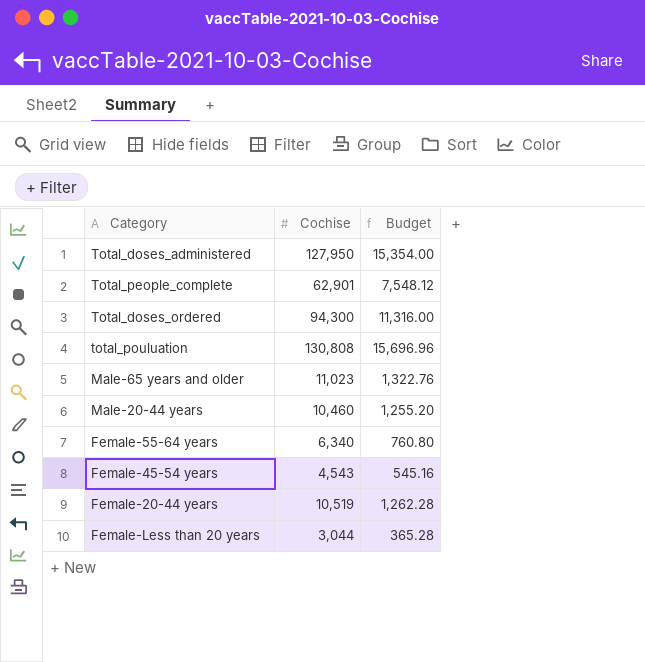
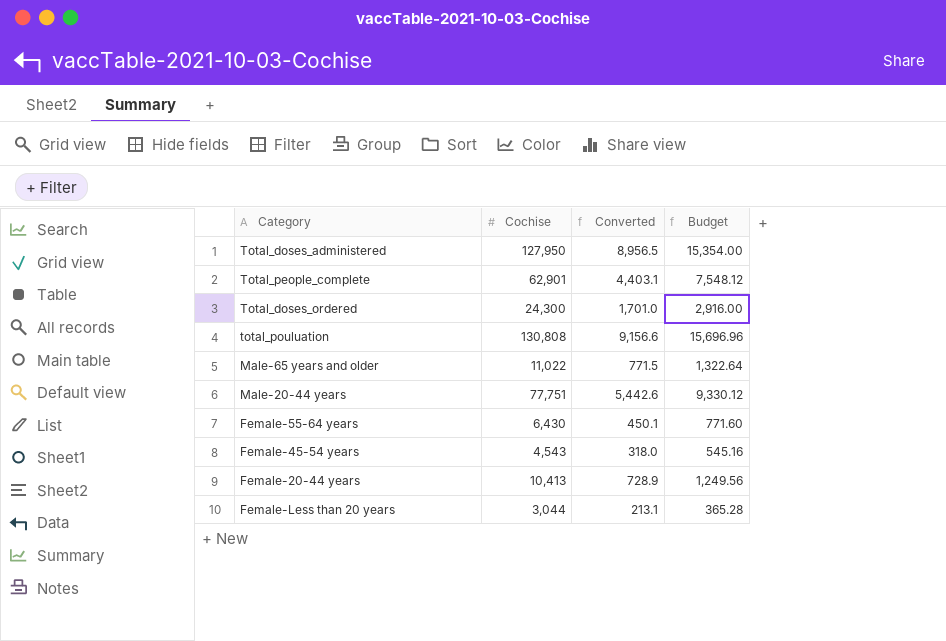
column Converted | formula: none -> [Cochise] * 0.07
Total_doses_ordered | Cochise: 94,300 -> 24,300
Total_doses_ordered | Budget: 11,316.00 -> 2,916.00
Male-65 years and older | Cochise: 11,023 -> 11,022
Male-65 years and older | Budget: 1,322.76 -> 1,322.64
Male-20-44 years | Cochise: 10,460 -> 77,751
Male-20-44 years | Budget: 1,255.20 -> 9,330.12
Female-55-64 years | Cochise: 6,340 -> 6,430
Female-55-64 years | Budget: 760.80 -> 771.60
Female-20-44 years | Cochise: 10,519 -> 10,413
Female-20-44 years | Budget: 1,262.28 -> 1,249.56

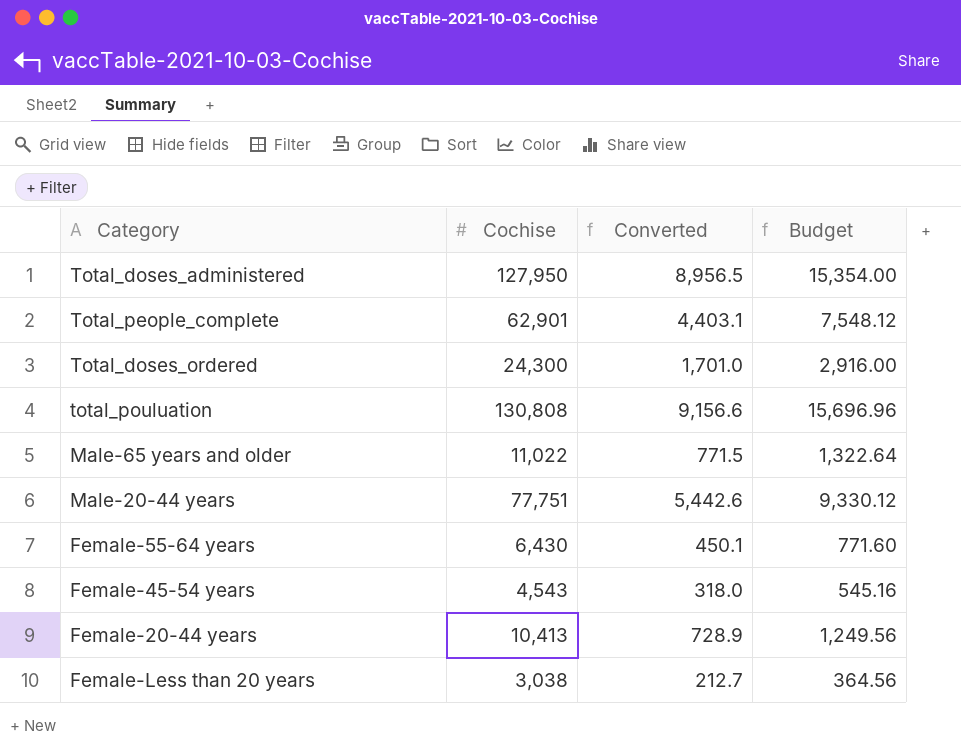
Female-Less than 20 years | Cochise: 3,044 -> 3,038
Female-Less than 20 years | Converted: 213.1 -> 212.7
Female-Less than 20 years | Budget: 365.28 -> 364.56

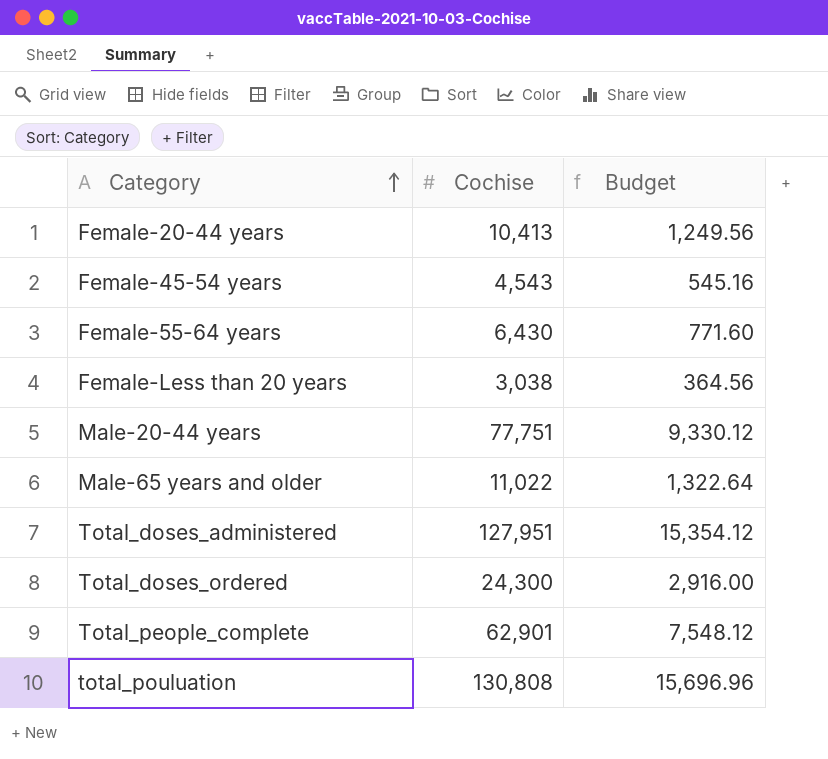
row order: none -> Category ascending
column Converted | formula: [Cochise] * 0.07 -> none
Total_doses_administered | Cochise: 127,950 -> 127,951
Total_doses_administered | Budget: 15,354.00 -> 15,354.12

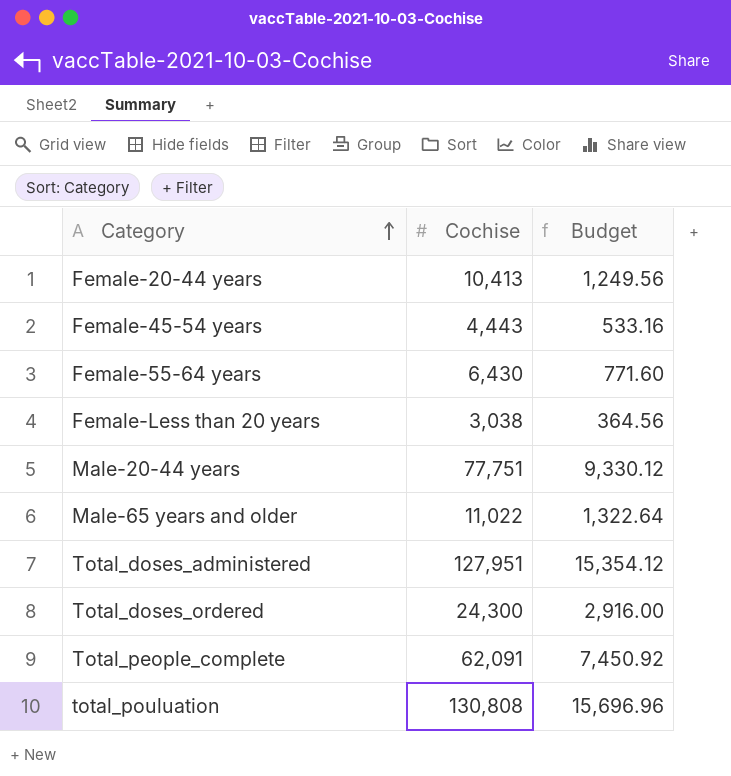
Female-45-54 years | Cochise: 4,543 -> 4,443
Female-45-54 years | Budget: 545.16 -> 533.16
Total_people_complete | Cochise: 62,901 -> 62,091
Total_people_complete | Budget: 7,548.12 -> 7,450.92

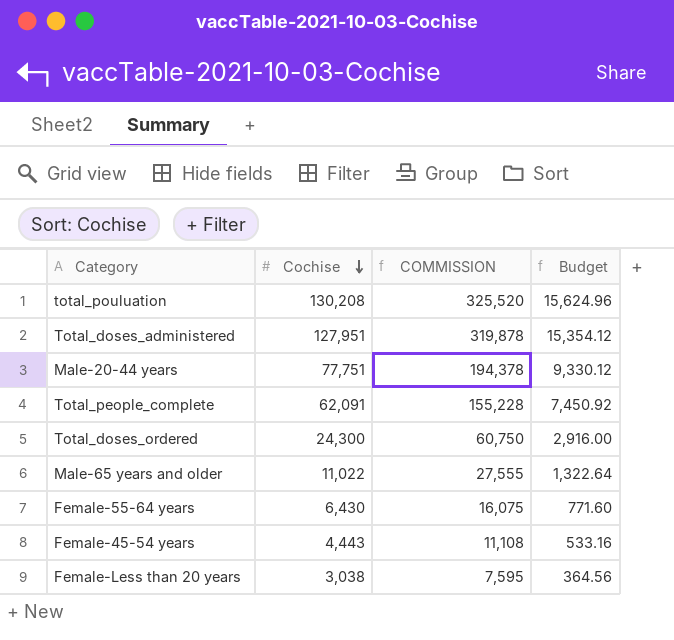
row order: Category ascending -> Cochise descending
column COMMISSION | formula: none -> [Cochise] * 2.5
row Female-20-44 years: 10,413 | 1,249.56 -> none
total_pouluation | Cochise: 130,808 -> 130,208
total_pouluation | Budget: 15,696.96 -> 15,624.96

